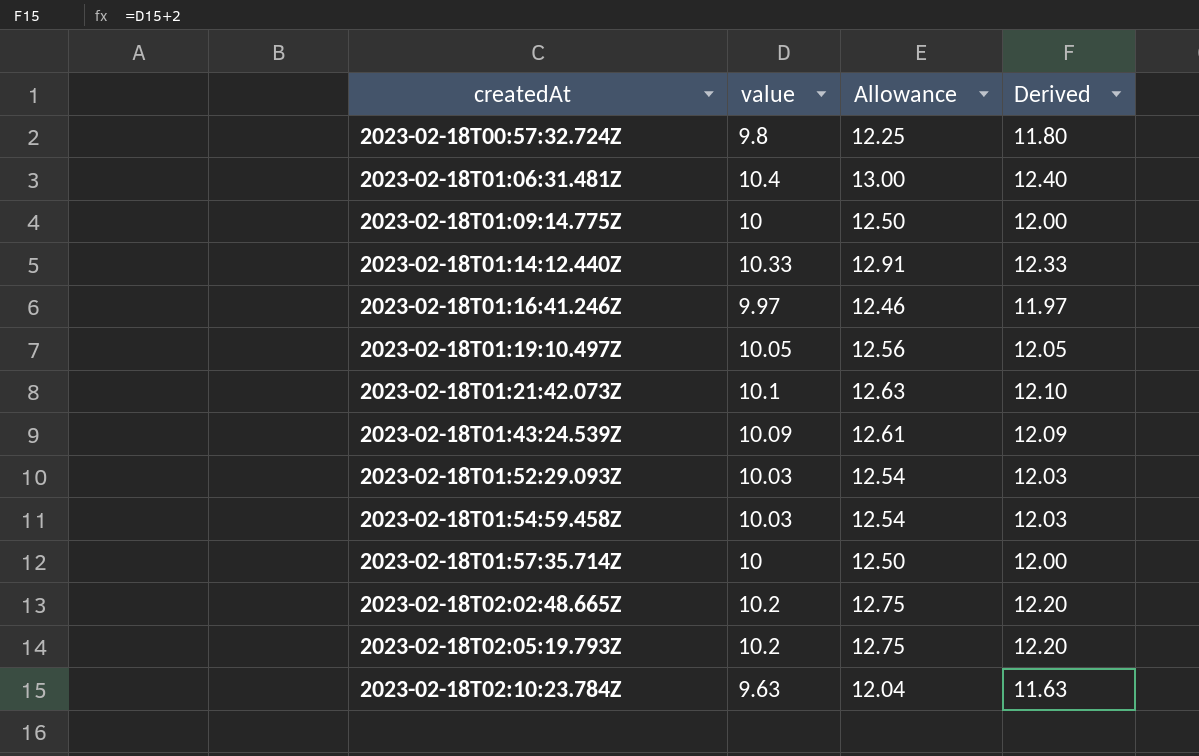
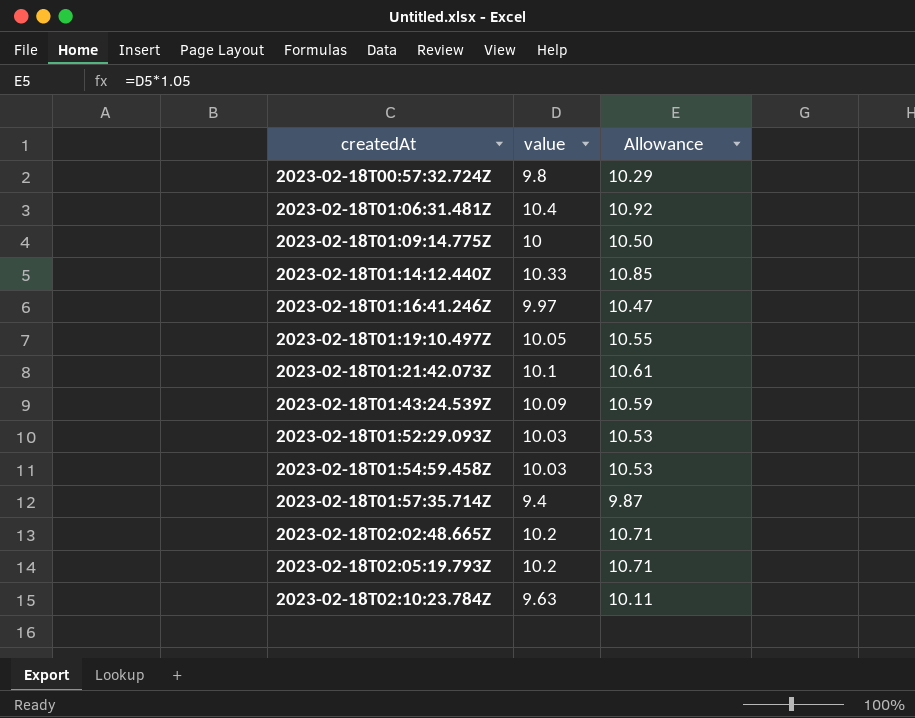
column Derived | formula: [value] + 2 -> none
column Allowance | formula: [value] * 1.25 -> [value] * 1.05
2023-02-18T01:57:35.714Z | value: 10 -> 9.4

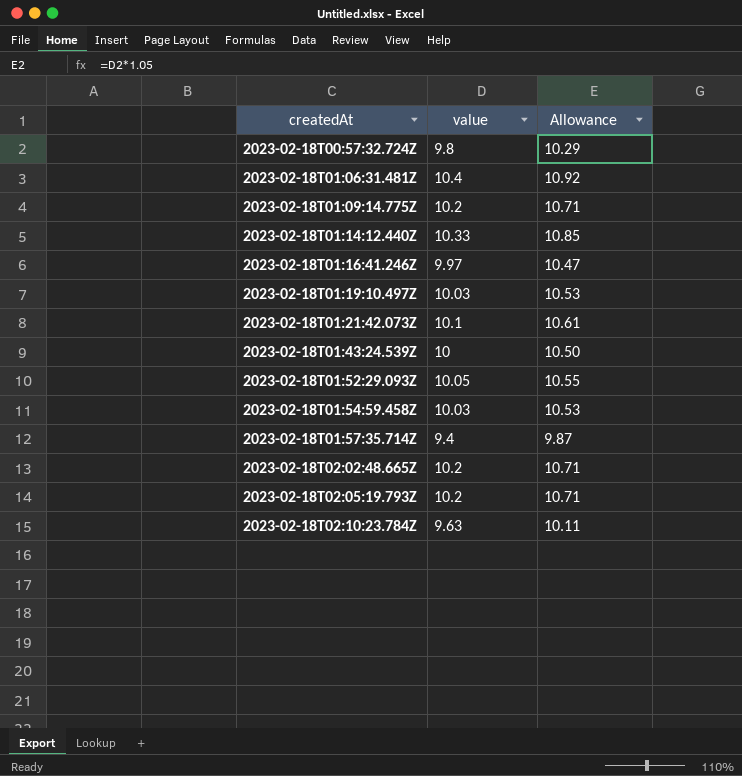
2023-02-18T01:09:14.775Z | value: 10 -> 10.2
2023-02-18T01:09:14.775Z | Allowance: 10.50 -> 10.71
2023-02-18T01:19:10.497Z | value: 10.05 -> 10.03
2023-02-18T01:19:10.497Z | Allowance: 10.55 -> 10.53
2023-02-18T01:43:24.539Z | value: 10.09 -> 10
2023-02-18T01:43:24.539Z | Allowance: 10.59 -> 10.50
2023-02-18T01:52:29.093Z | value: 10.03 -> 10.05
2023-02-18T01:52:29.093Z | Allowance: 10.53 -> 10.55

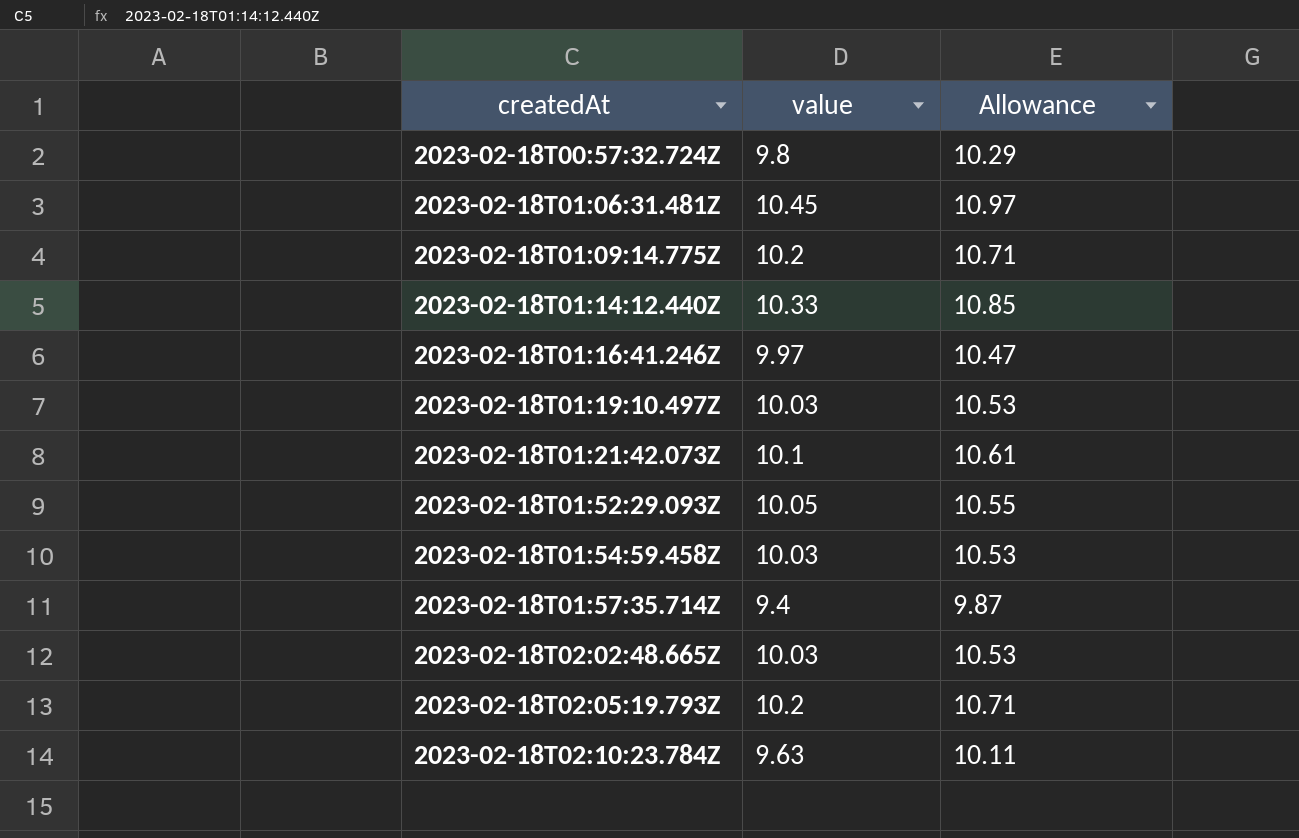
row 2023-02-18T01:43:24.539Z: 10 | 10.50 -> none
2023-02-18T01:06:31.481Z | value: 10.4 -> 10.45
2023-02-18T01:06:31.481Z | Allowance: 10.92 -> 10.97
2023-02-18T02:02:48.665Z | value: 10.2 -> 10.03
2023-02-18T02:02:48.665Z | Allowance: 10.71 -> 10.53

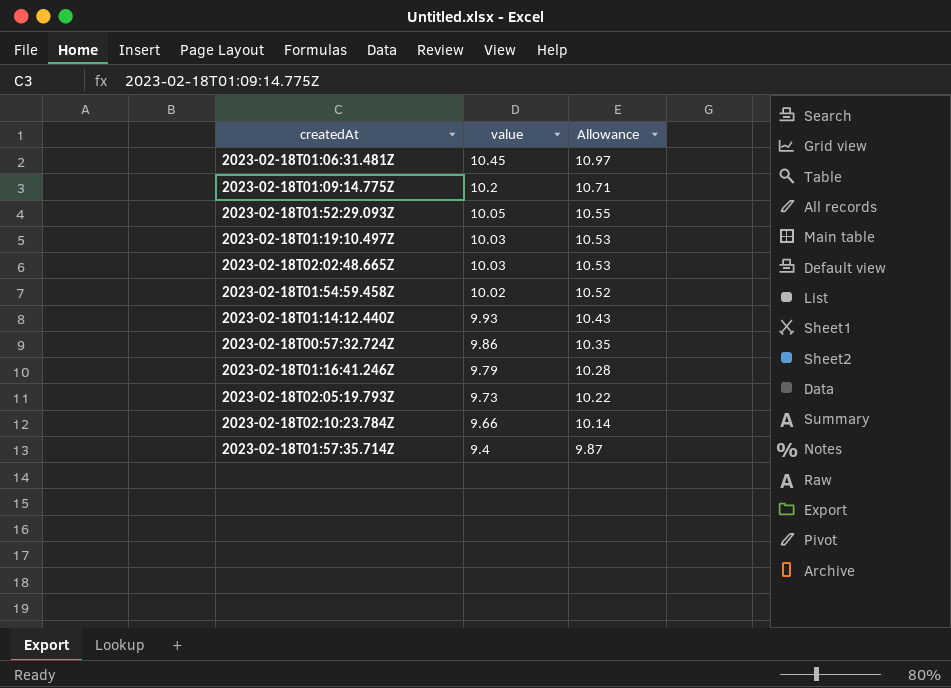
row order: createdAt ascending -> value descending
row 2023-02-18T01:21:42.073Z: 10.1 | 10.61 -> none
2023-02-18T01:54:59.458Z | value: 10.03 -> 10.02
2023-02-18T01:54:59.458Z | Allowance: 10.53 -> 10.52
2023-02-18T01:14:12.440Z | value: 10.33 -> 9.93
2023-02-18T01:14:12.440Z | Allowance: 10.85 -> 10.43
2023-02-18T00:57:32.724Z | value: 9.8 -> 9.86
2023-02-18T00:57:32.724Z | Allowance: 10.29 -> 10.35
2023-02-18T01:16:41.246Z | value: 9.97 -> 9.79
2023-02-18T01:16:41.246Z | Allowance: 10.47 -> 10.28
2023-02-18T02:05:19.793Z | value: 10.2 -> 9.73
2023-02-18T02:05:19.793Z | Allowance: 10.71 -> 10.22
2023-02-18T02:10:23.784Z | value: 9.63 -> 9.66
2023-02-18T02:10:23.784Z | Allowance: 10.11 -> 10.14

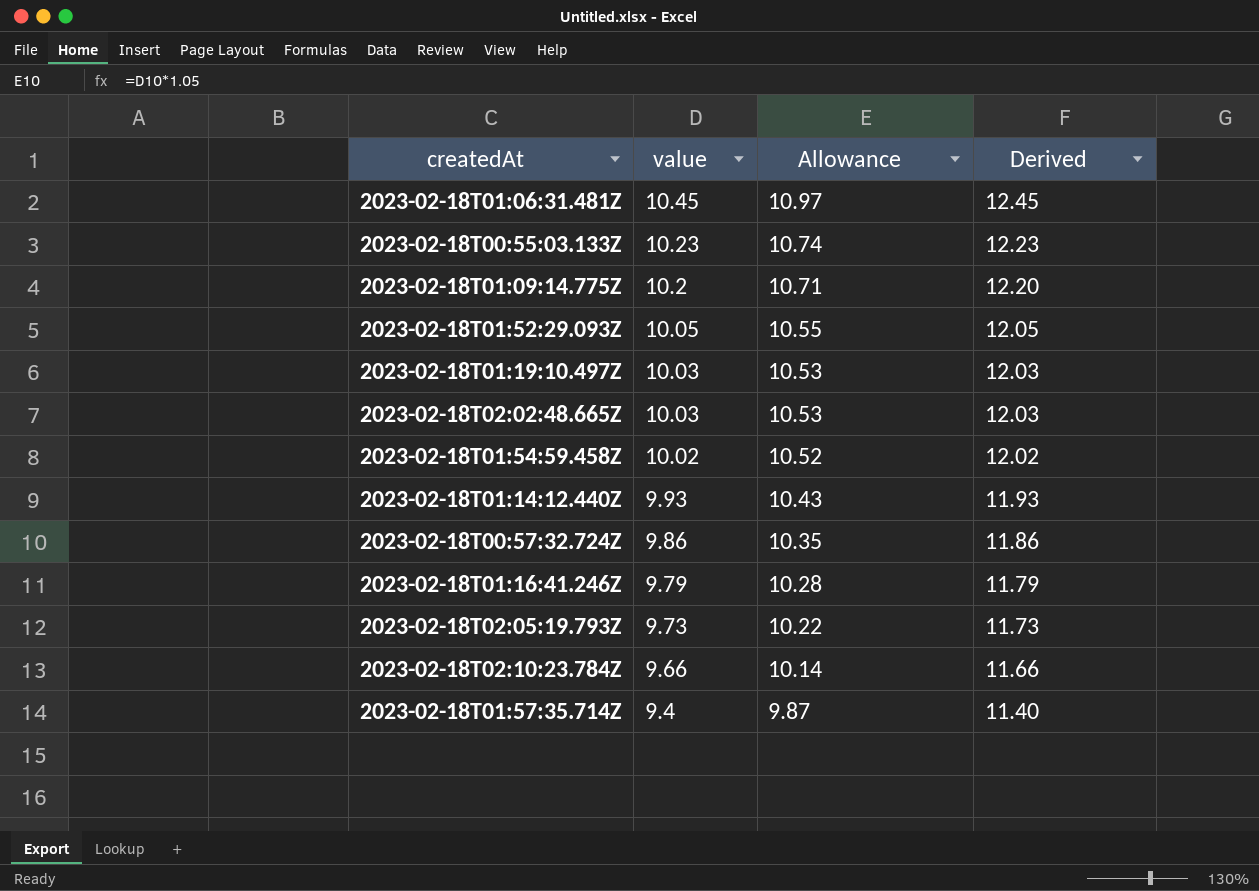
column Derived | formula: none -> [value] + 2
row 2023-02-18T00:55:03.133Z: none -> 10.23 | 10.74 | 12.23

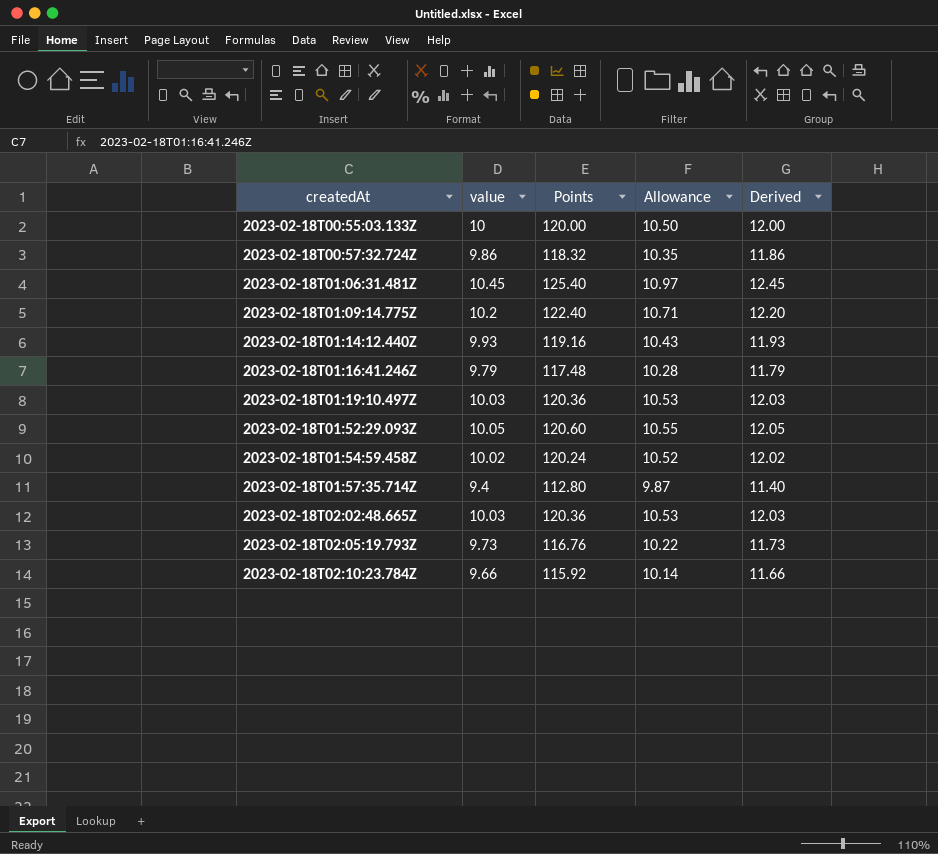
row order: value descending -> createdAt ascending
column Points | formula: none -> [value] * 12
2023-02-18T00:55:03.133Z | value: 10.23 -> 10
2023-02-18T00:55:03.133Z | Allowance: 10.74 -> 10.50
2023-02-18T00:55:03.133Z | Derived: 12.23 -> 12.00

